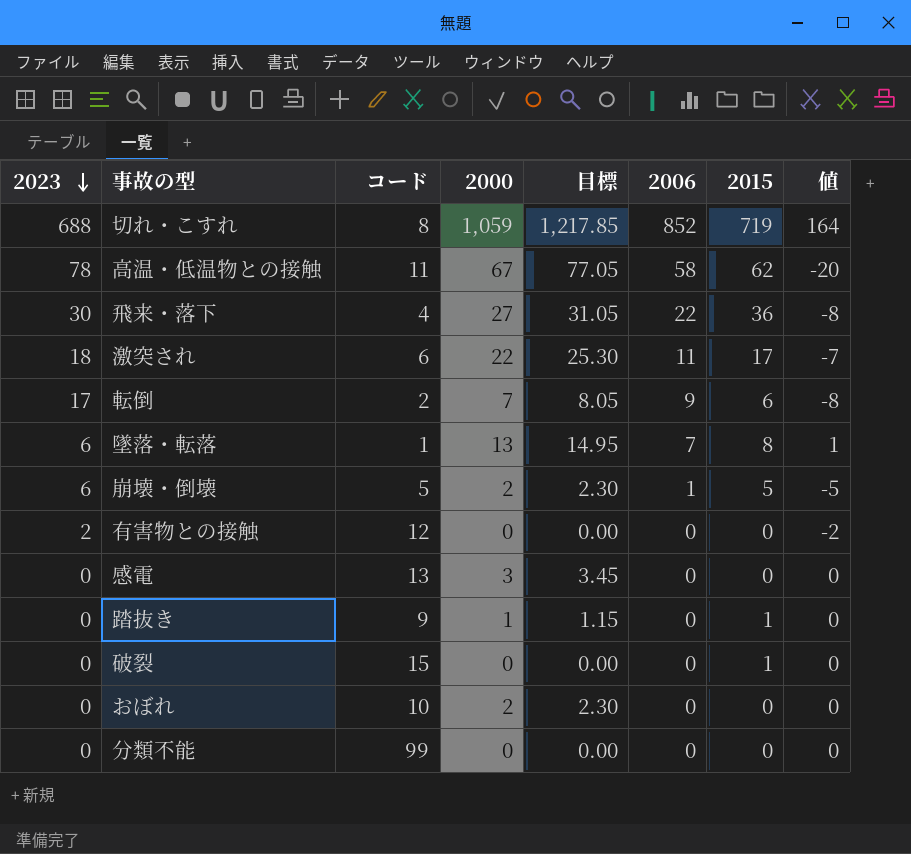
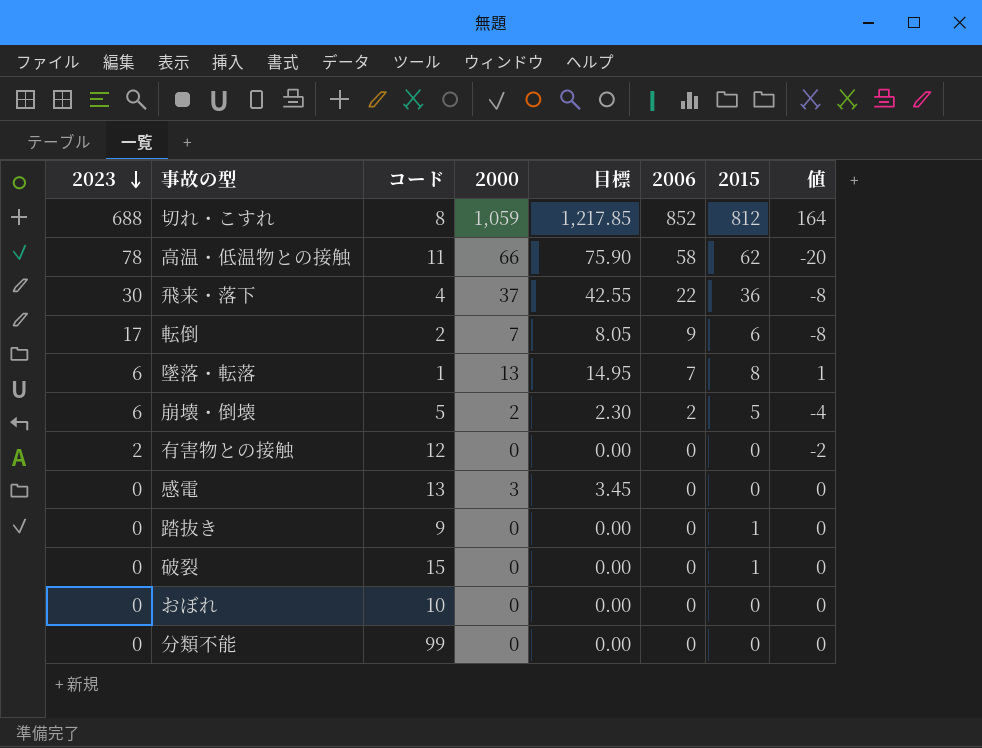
row 激突され: 18 | 6 | 22 | 25.30 | 11 | 17 | -7 -> none
切れ・こすれ | 2015: 719 -> 812
高温・低温物との接触 | 2000: 67 -> 66
高温・低温物との接触 | 目標: 77.05 -> 75.90
飛来・落下 | 2000: 27 -> 37
飛来・落下 | 目標: 31.05 -> 42.55
崩壊・倒壊 | 2006: 1 -> 2
崩壊・倒壊 | 値: -5 -> -4
踏抜き | 2000: 1 -> 0
踏抜き | 目標: 1.15 -> 0.00
おぼれ | 2000: 2 -> 0
おぼれ | 目標: 2.30 -> 0.00

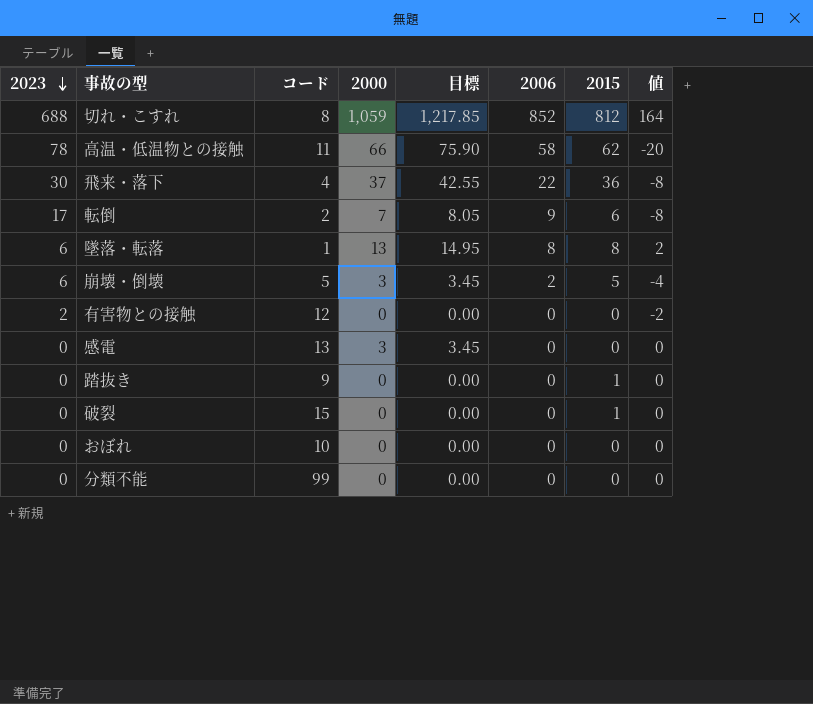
墜落・転落 | 2006: 7 -> 8
墜落・転落 | 値: 1 -> 2
崩壊・倒壊 | 2000: 2 -> 3
崩壊・倒壊 | 目標: 2.30 -> 3.45

